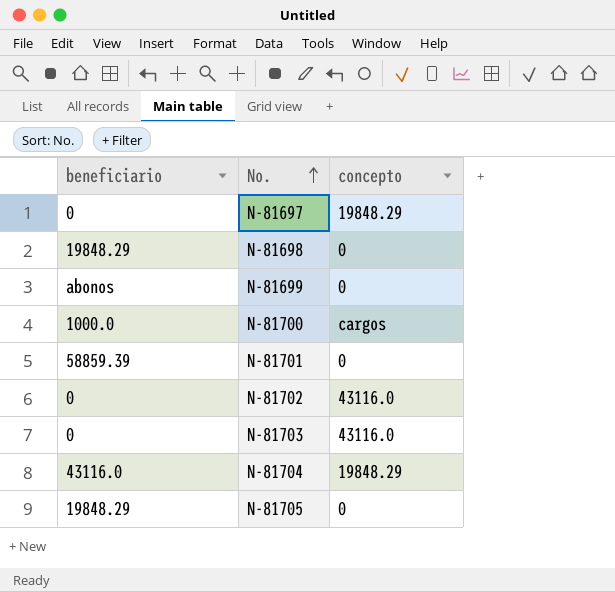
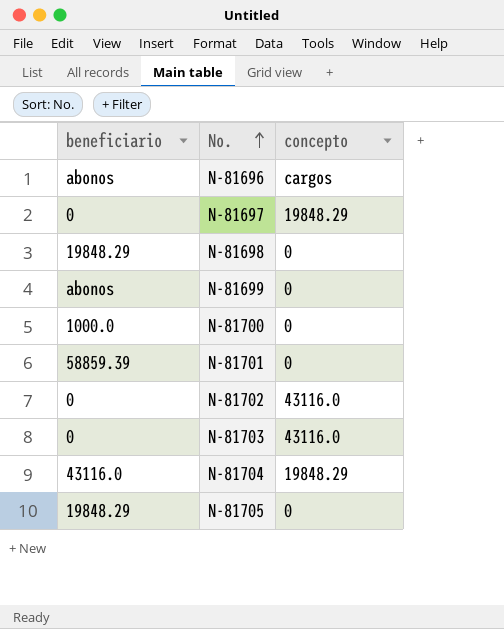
row N-81696: none -> abonos | cargos
N-81700 | concepto: cargos -> 0

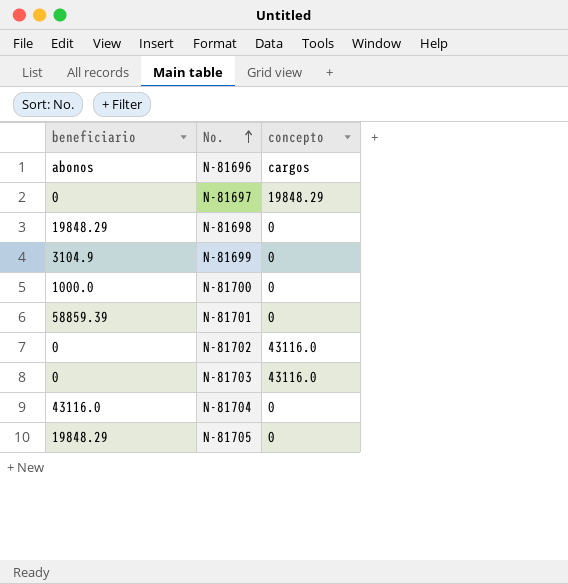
N-81699 | beneficiario: abonos -> 3104.9
N-81704 | concepto: 19848.29 -> 0

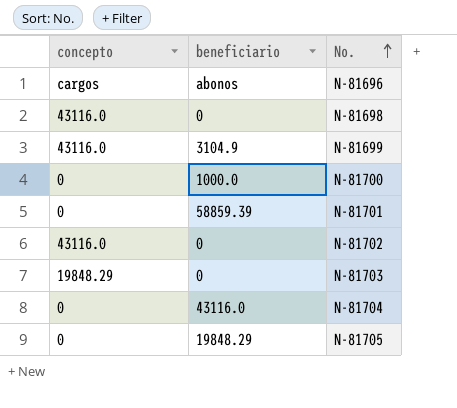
column concepto | position: 3 -> 1
row N-81697: 0 | 19848.29 -> none
N-81698 | concepto: 0 -> 43116.0
N-81698 | beneficiario: 19848.29 -> 0
N-81699 | concepto: 0 -> 43116.0
N-81703 | concepto: 43116.0 -> 19848.29

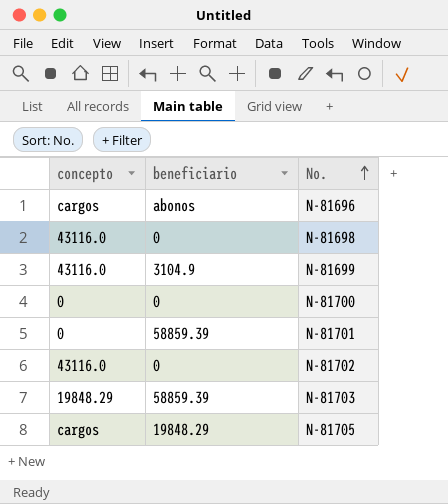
row N-81704: 0 | 43116.0 -> none
N-81700 | beneficiario: 1000.0 -> 0
N-81703 | beneficiario: 0 -> 58859.39
N-81705 | concepto: 0 -> cargos

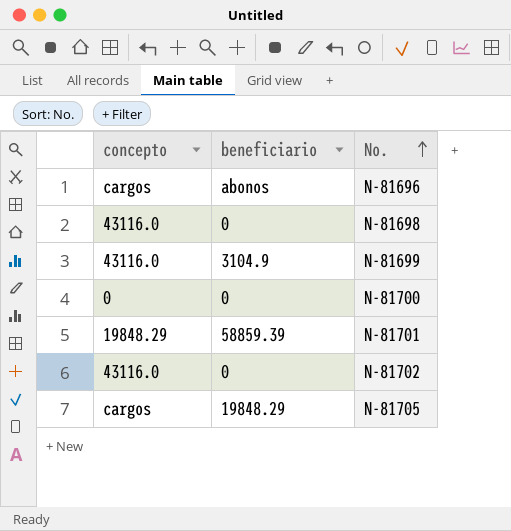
row N-81703: 19848.29 | 58859.39 -> none
N-81701 | concepto: 0 -> 19848.29

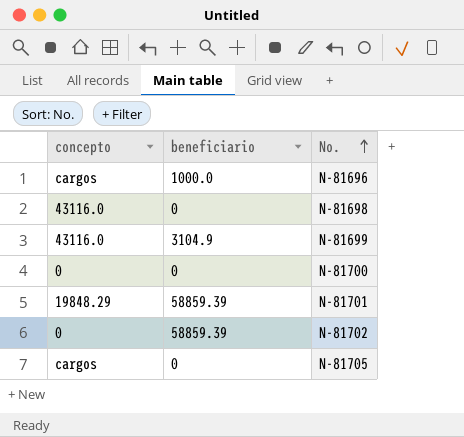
N-81696 | beneficiario: abonos -> 1000.0
N-81702 | concepto: 43116.0 -> 0
N-81702 | beneficiario: 0 -> 58859.39
N-81705 | beneficiario: 19848.29 -> 0

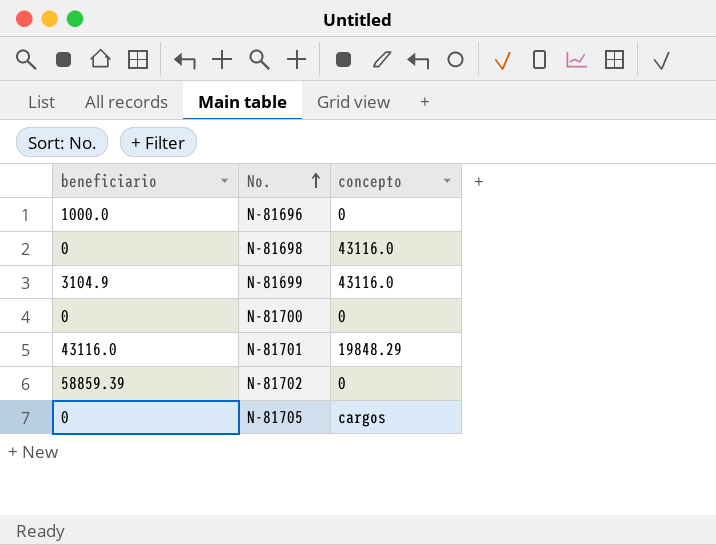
column concepto | position: 1 -> 3
N-81696 | concepto: cargos -> 0
N-81701 | beneficiario: 58859.39 -> 43116.0

